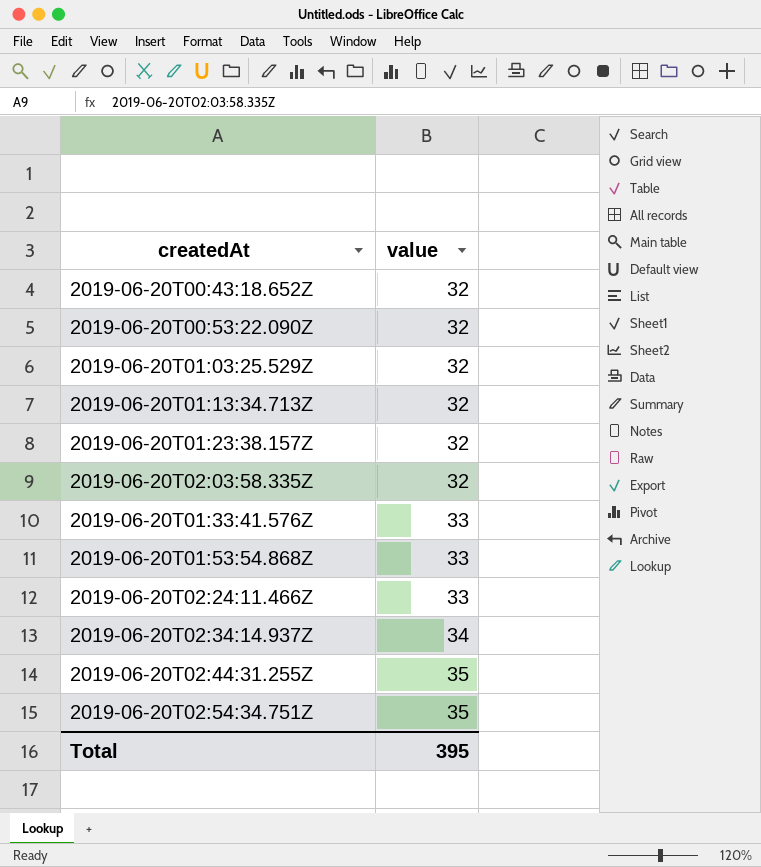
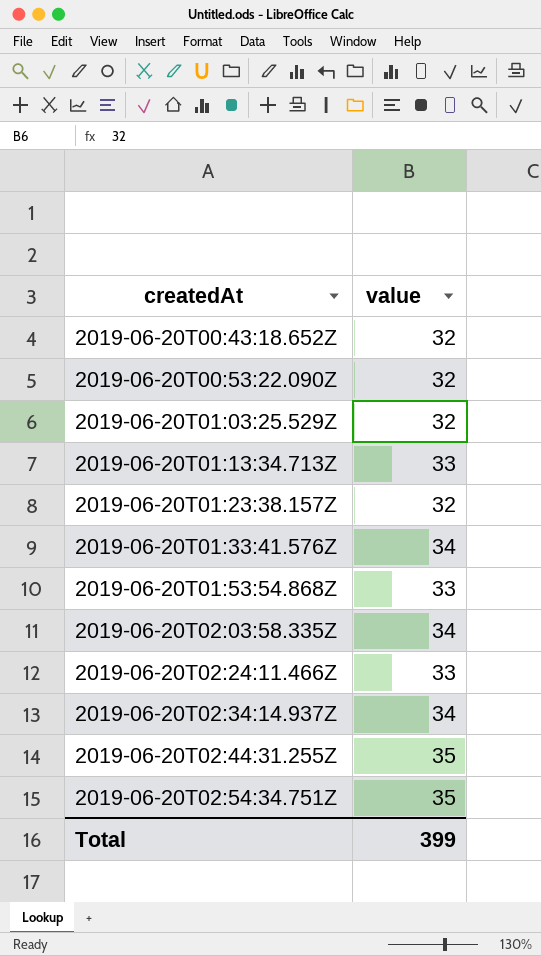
row order: value ascending -> createdAt ascending
2019-06-20T01:13:34.713Z | value: 32 -> 33
2019-06-20T01:33:41.576Z | value: 33 -> 34
2019-06-20T02:03:58.335Z | value: 32 -> 34
Total | value: 395 -> 399

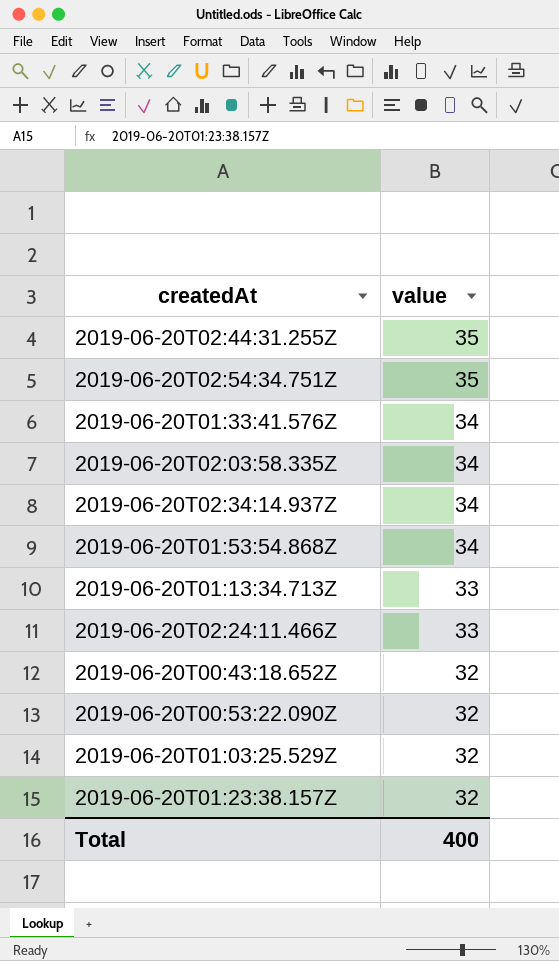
row order: createdAt ascending -> value descending
2019-06-20T01:53:54.868Z | value: 33 -> 34
Total | value: 399 -> 400

